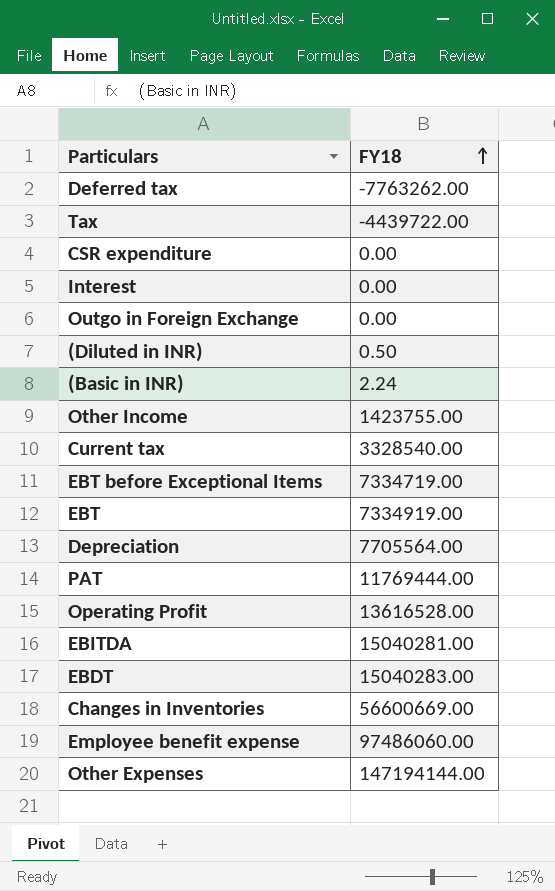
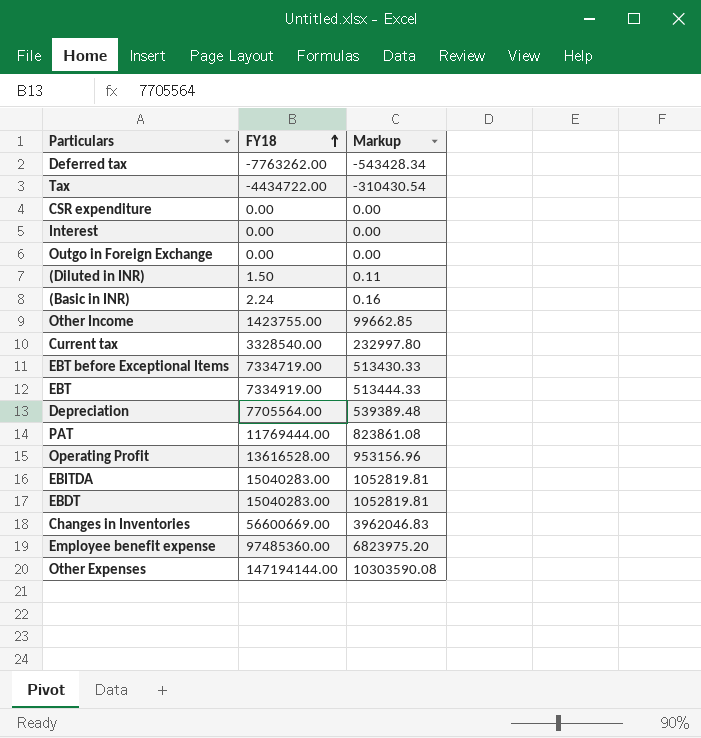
column Markup | formula: none -> [FY18] * 0.07
Tax | FY18: -4439722.00 -> -4434722.00
(Diluted in INR) | FY18: 0.50 -> 1.50
EBITDA | FY18: 15040281.00 -> 15040283.00
Employee benefit expense | FY18: 97486060.00 -> 97485360.00

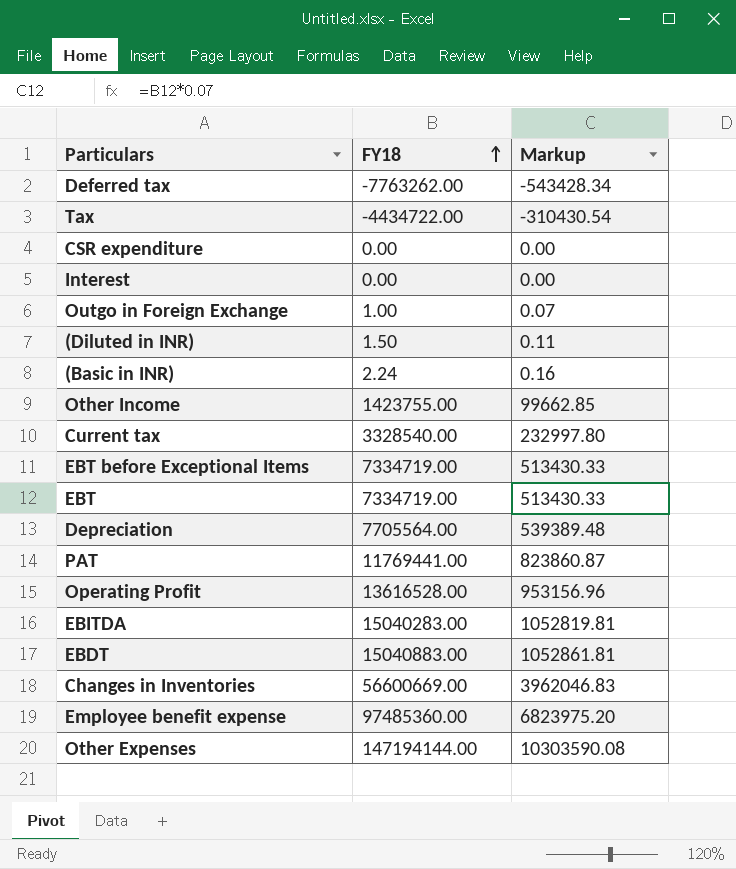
Outgo in Foreign Exchange | FY18: 0.00 -> 1.00
Outgo in Foreign Exchange | Markup: 0.00 -> 0.07
EBT | FY18: 7334919.00 -> 7334719.00
EBT | Markup: 513444.33 -> 513430.33
PAT | FY18: 11769444.00 -> 11769441.00
PAT | Markup: 823861.08 -> 823860.87
EBDT | FY18: 15040283.00 -> 15040883.00
EBDT | Markup: 1052819.81 -> 1052861.81

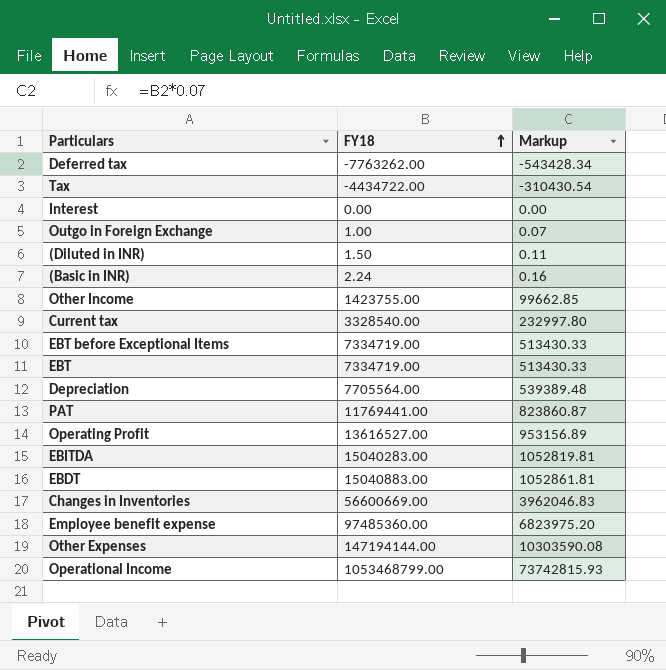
row CSR expenditure: 0.00 | 0.00 -> none
Operating Profit | FY18: 13616528.00 -> 13616527.00
Operating Profit | Markup: 953156.96 -> 953156.89
row Operational Income: none -> 1053468799.00 | 73742815.93

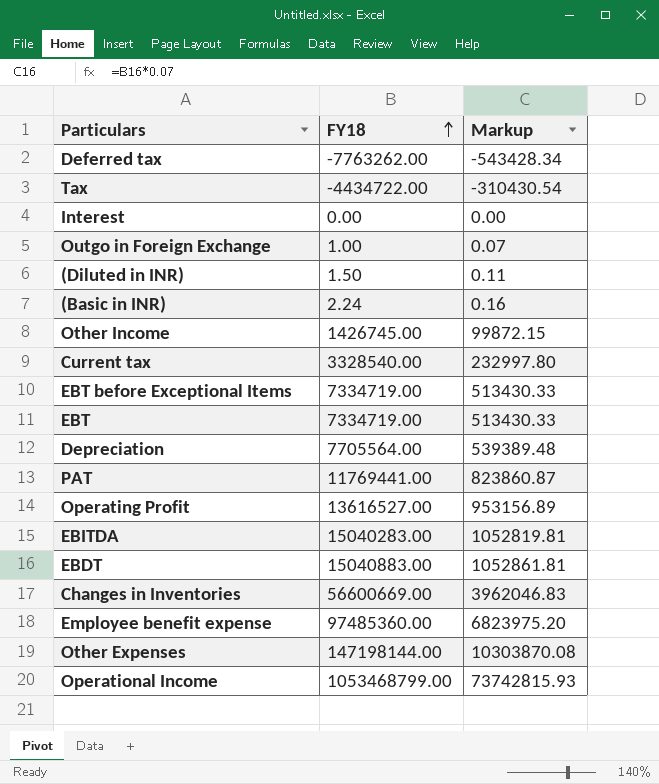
Other Income | FY18: 1423755.00 -> 1426745.00
Other Income | Markup: 99662.85 -> 99872.15
Other Expenses | FY18: 147194144.00 -> 147198144.00
Other Expenses | Markup: 10303590.08 -> 10303870.08

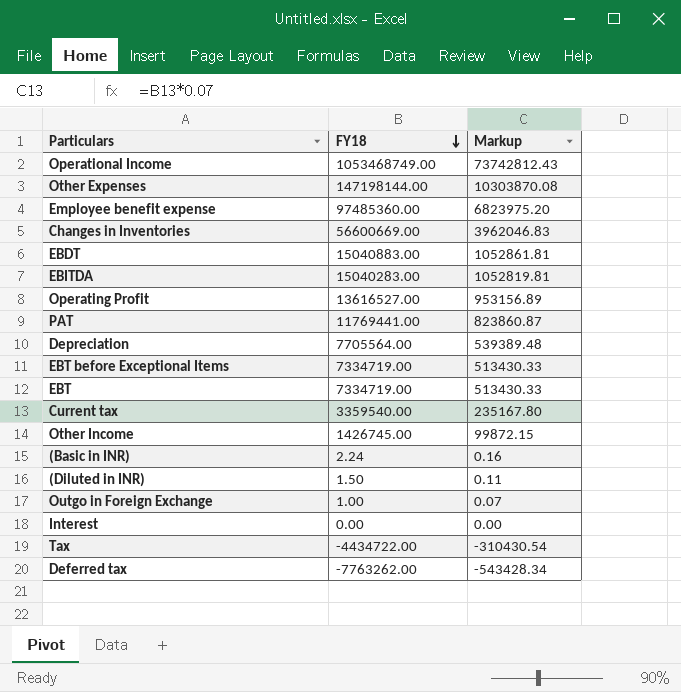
row order: FY18 ascending -> FY18 descending
Operational Income | FY18: 1053468799.00 -> 1053468749.00
Operational Income | Markup: 73742815.93 -> 73742812.43
Current tax | FY18: 3328540.00 -> 3359540.00
Current tax | Markup: 232997.80 -> 235167.80

